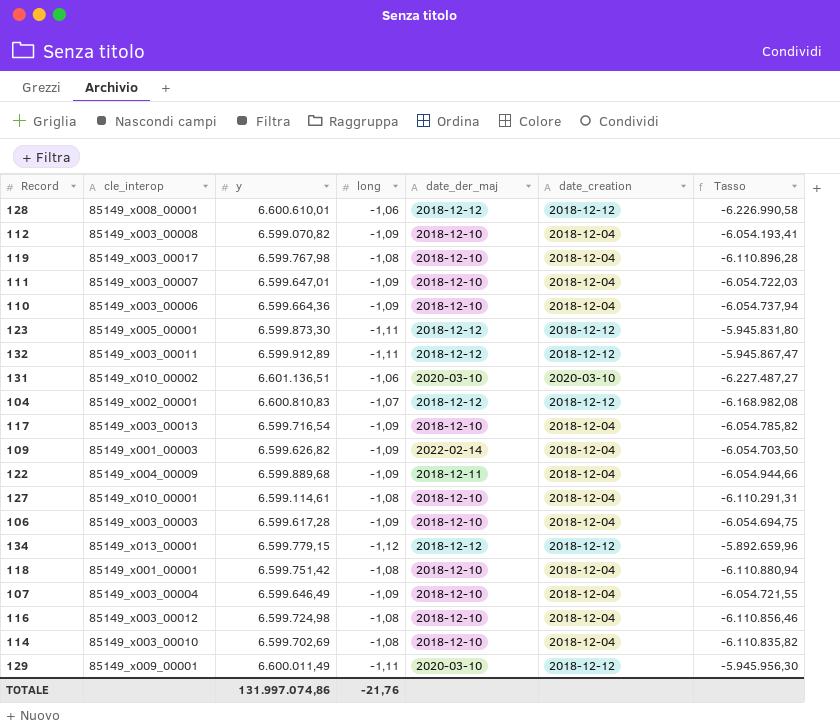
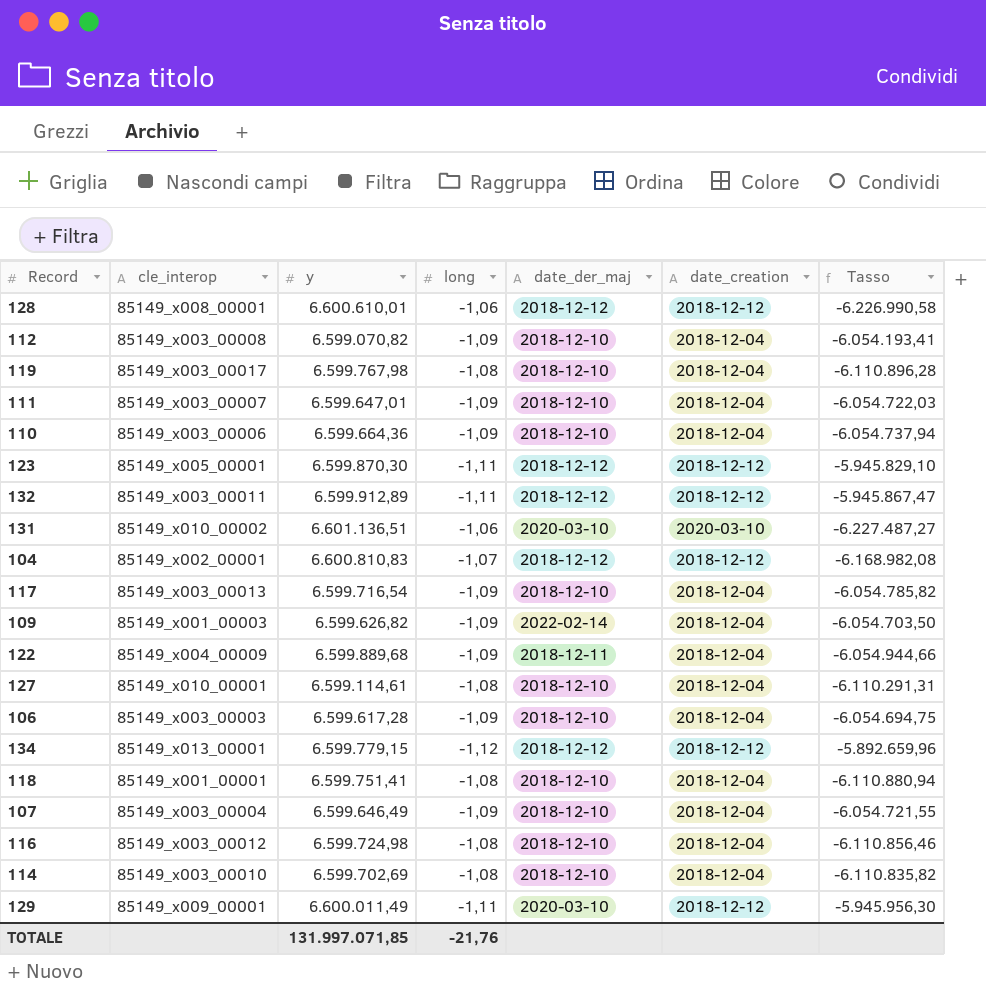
123 | y: 6.599.873,30 -> 6.599.870,30
123 | Tasso: -5.945.831,80 -> -5.945.829,10
118 | y: 6.599.751,42 -> 6.599.751,41
TOTALE | y: 131.997.074,86 -> 131.997.071,85

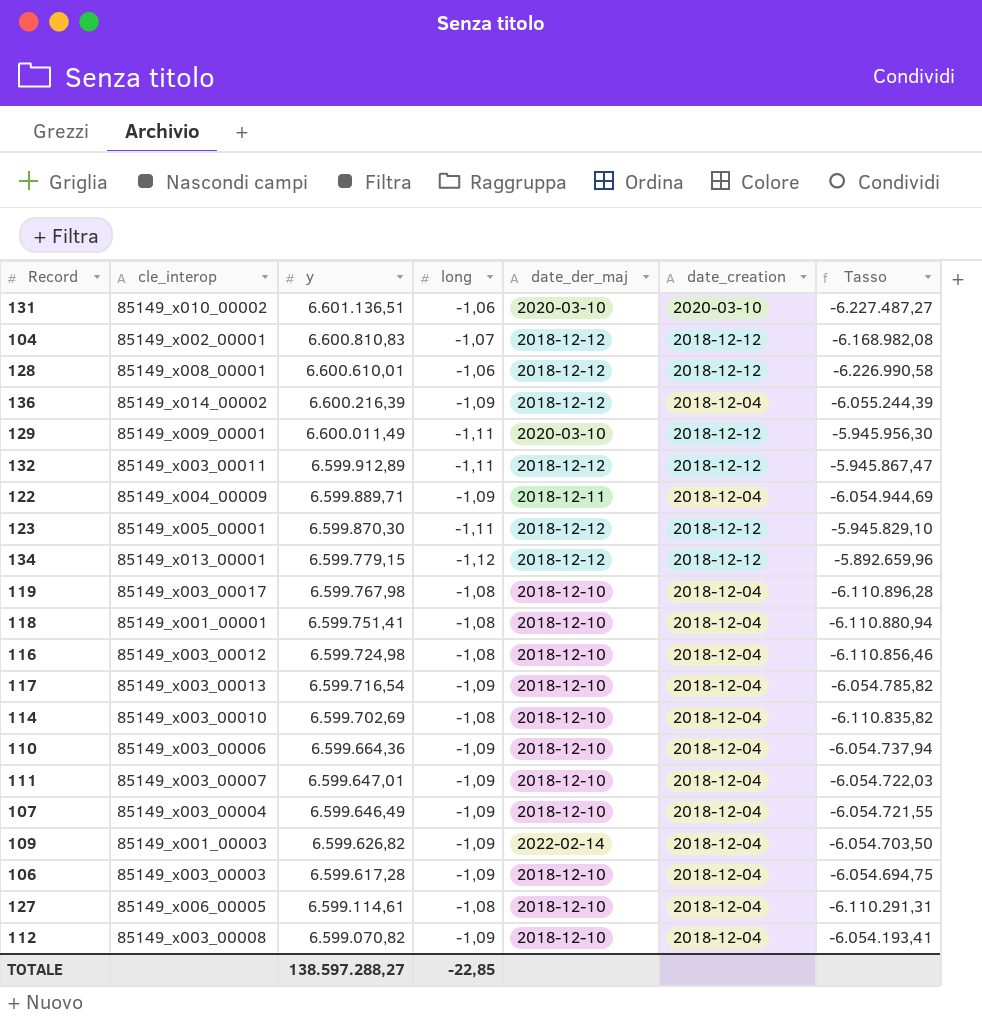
row order: none -> y descending
row 136: none -> 85149_x014_00002 | 6.600.216,39 | -1,09 | 2018-12-12 | 2018-12-04 | -6.055.244,39
122 | y: 6.599.889,68 -> 6.599.889,71
122 | Tasso: -6.054.944,66 -> -6.054.944,69
127 | cle_interop: 85149_x010_00001 -> 85149_x006_00005
TOTALE | y: 131.997.071,85 -> 138.597.288,27
TOTALE | long: -21,76 -> -22,85

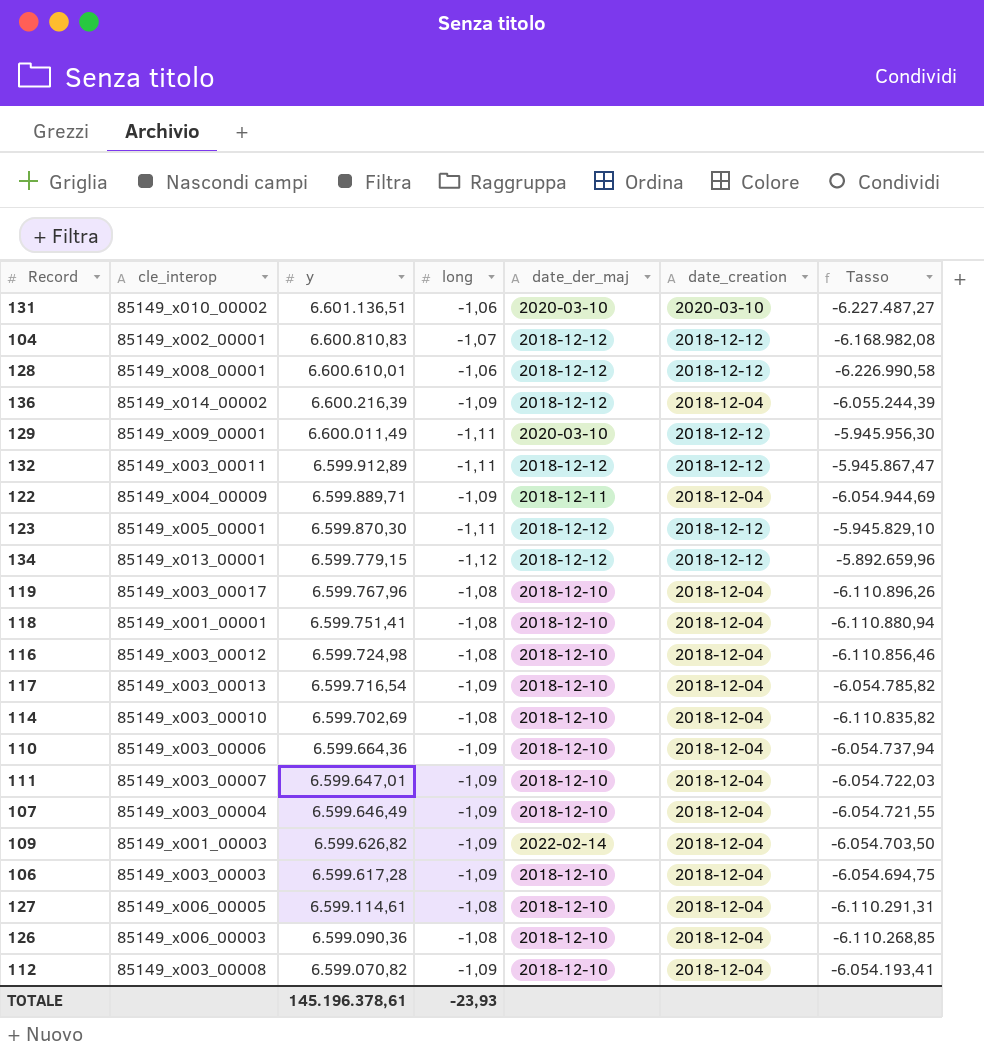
119 | y: 6.599.767,98 -> 6.599.767,96
119 | Tasso: -6.110.896,28 -> -6.110.896,26
row 126: none -> 85149_x006_00003 | 6.599.090,36 | -1,08 | 2018-12-10 | 2018-12-04 | -6.110.268,85
TOTALE | y: 138.597.288,27 -> 145.196.378,61
TOTALE | long: -22,85 -> -23,93

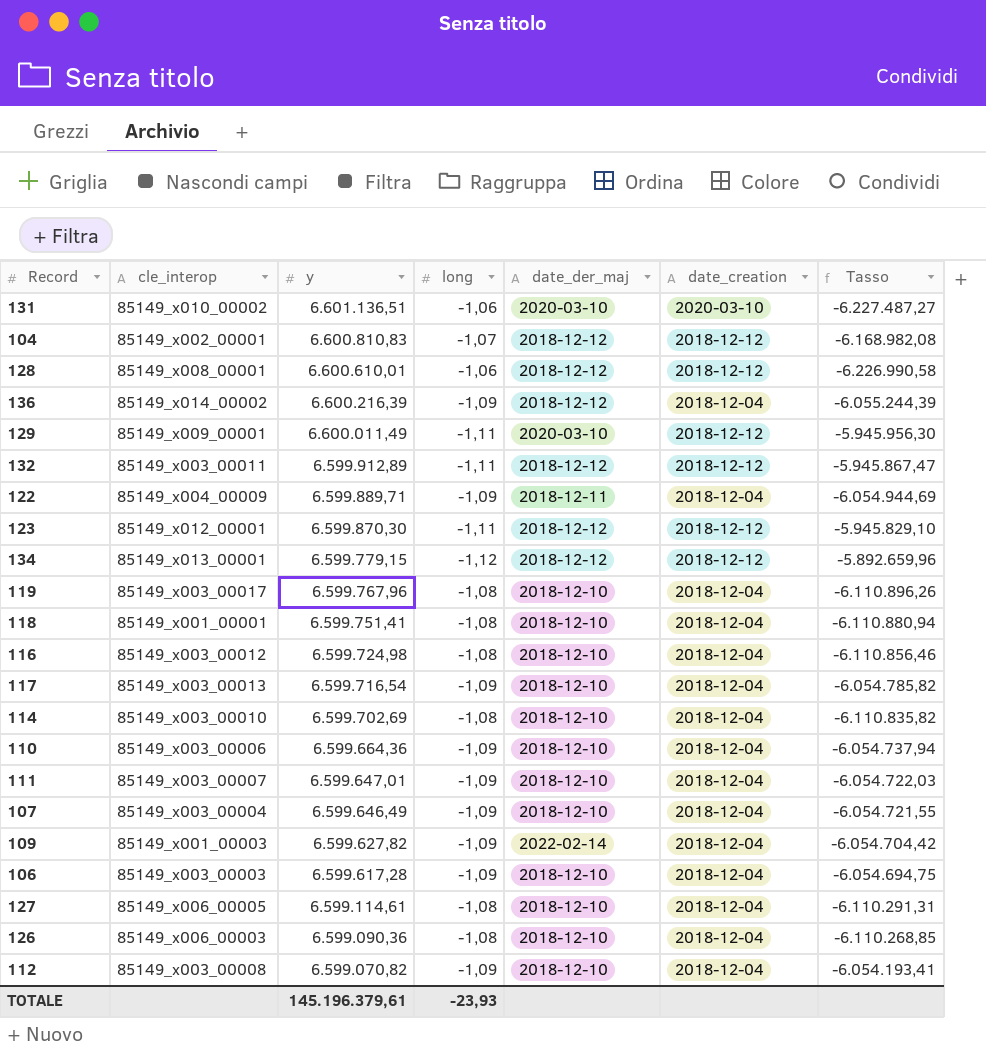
123 | cle_interop: 85149_x005_00001 -> 85149_x012_00001
109 | y: 6.599.626,82 -> 6.599.627,82
109 | Tasso: -6.054.703,50 -> -6.054.704,42
TOTALE | y: 145.196.378,61 -> 145.196.379,61

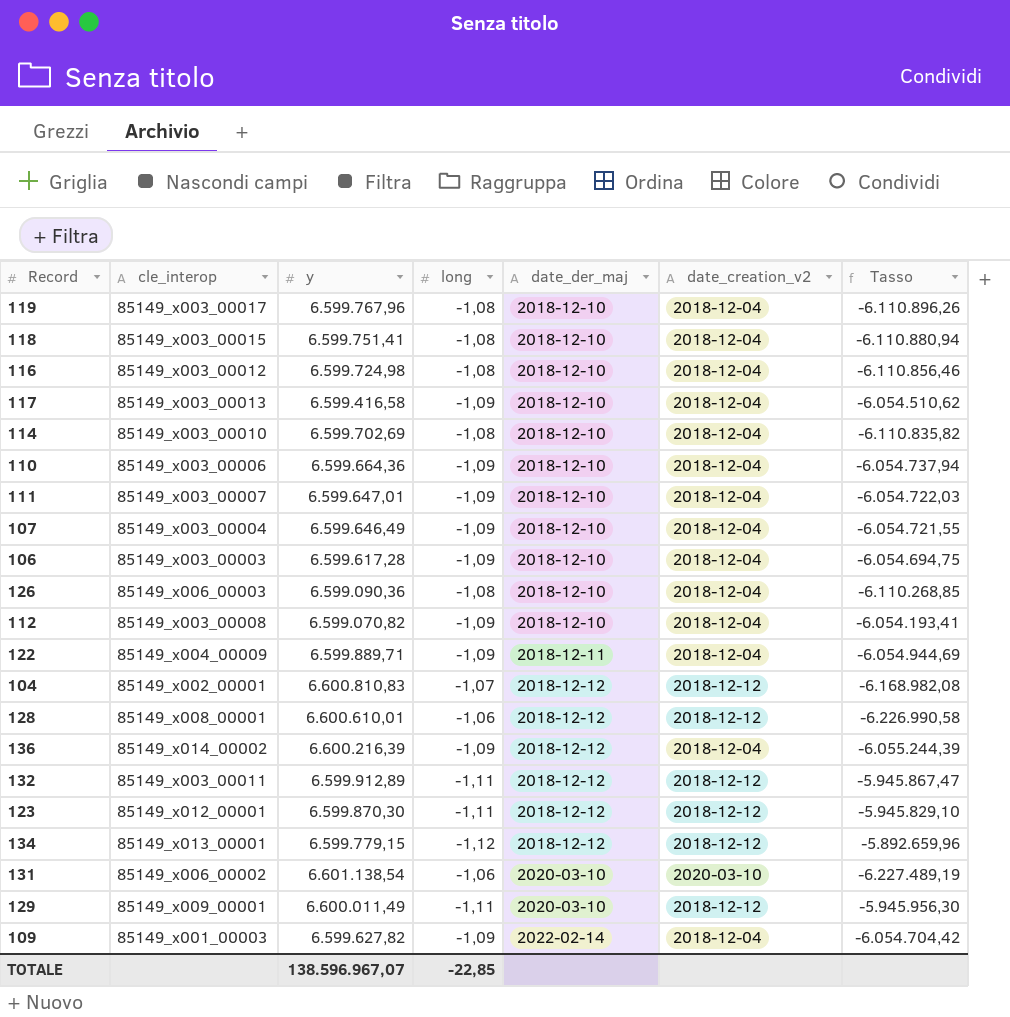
row order: y descending -> date_der_maj ascending
column name: date_creation -> date_creation_v2
row 127: 85149_x006_00005 | 6.599.114,61 | -1,08 | 2018-12-10 | 2018-12-04 | -6.110.291,31 -> none
118 | cle_interop: 85149_x001_00001 -> 85149_x003_00015
117 | y: 6.599.716,54 -> 6.599.416,58
117 | Tasso: -6.054.785,82 -> -6.054.510,62
131 | cle_interop: 85149_x010_00002 -> 85149_x006_00002
131 | y: 6.601.136,51 -> 6.601.138,54
131 | Tasso: -6.227.487,27 -> -6.227.489,19
TOTALE | y: 145.196.379,61 -> 138.596.967,07
TOTALE | long: -23,93 -> -22,85

